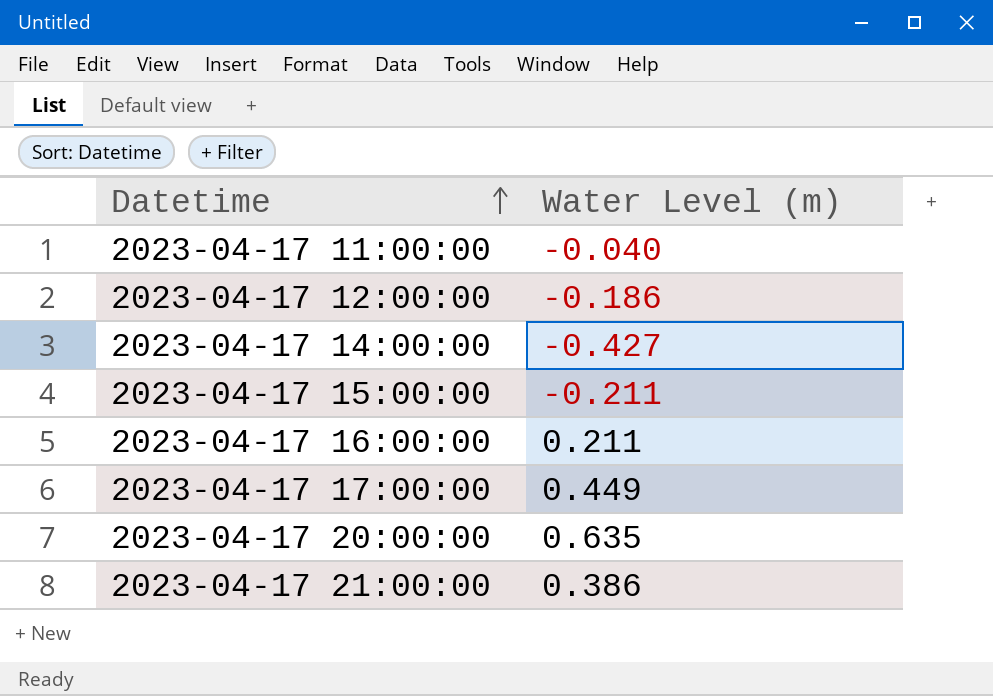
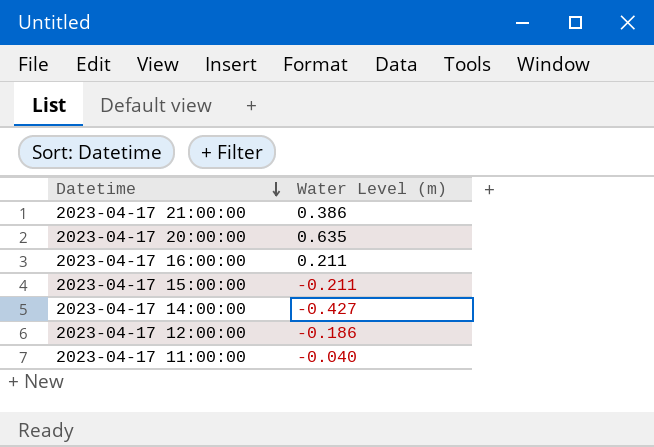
row order: Datetime ascending -> Datetime descending
row 2023-04-17 17:00:00: 0.449 -> none

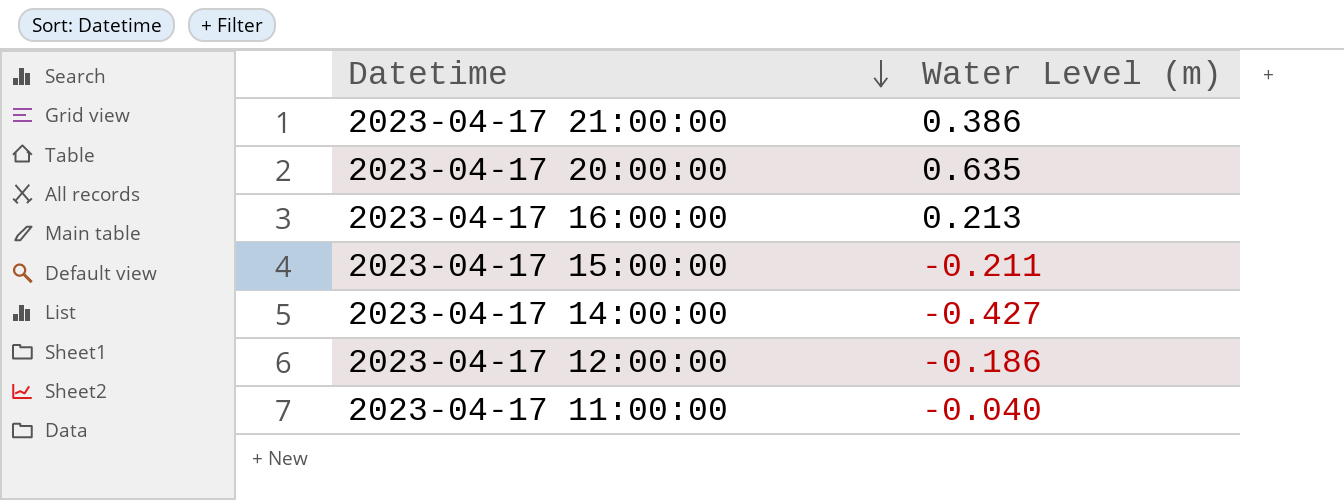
2023-04-17 16:00:00 | Water Level (m): 0.211 -> 0.213

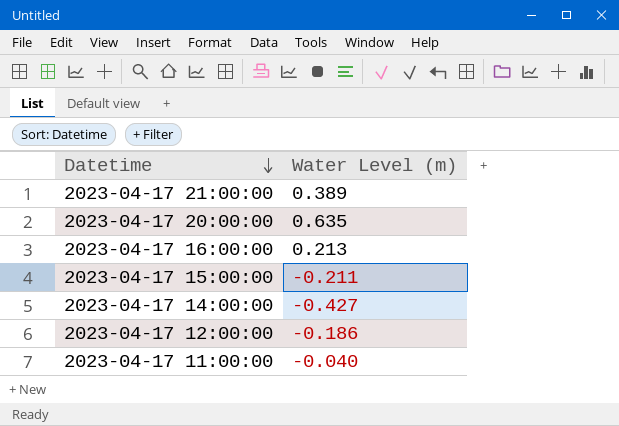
2023-04-17 21:00:00 | Water Level (m): 0.386 -> 0.389

